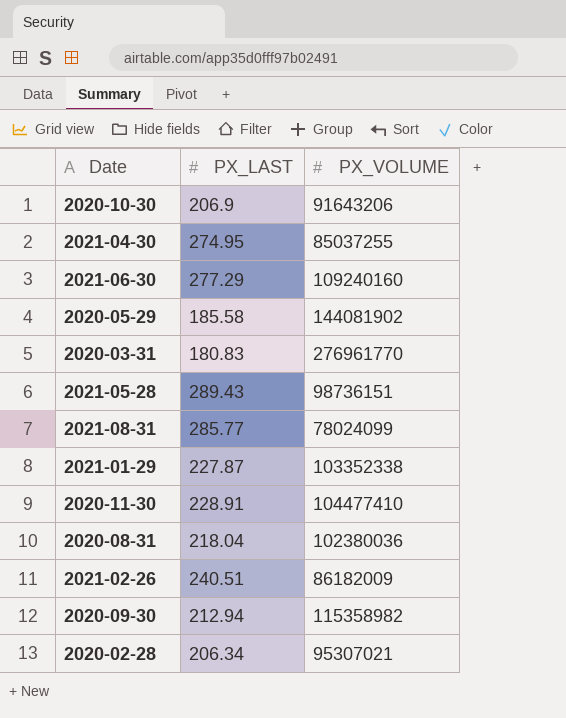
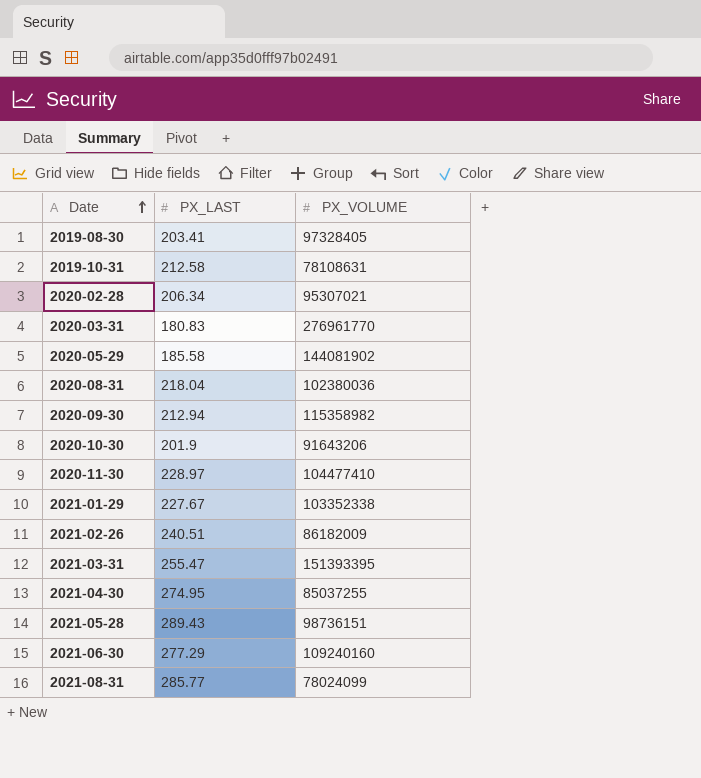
row order: none -> Date ascending
row 2019-08-30: none -> 203.41 | 97328405
row 2019-10-31: none -> 212.58 | 78108631
2020-10-30 | PX_LAST: 206.9 -> 201.9
2020-11-30 | PX_LAST: 228.91 -> 228.97
2021-01-29 | PX_LAST: 227.87 -> 227.67
row 2021-03-31: none -> 255.47 | 151393395

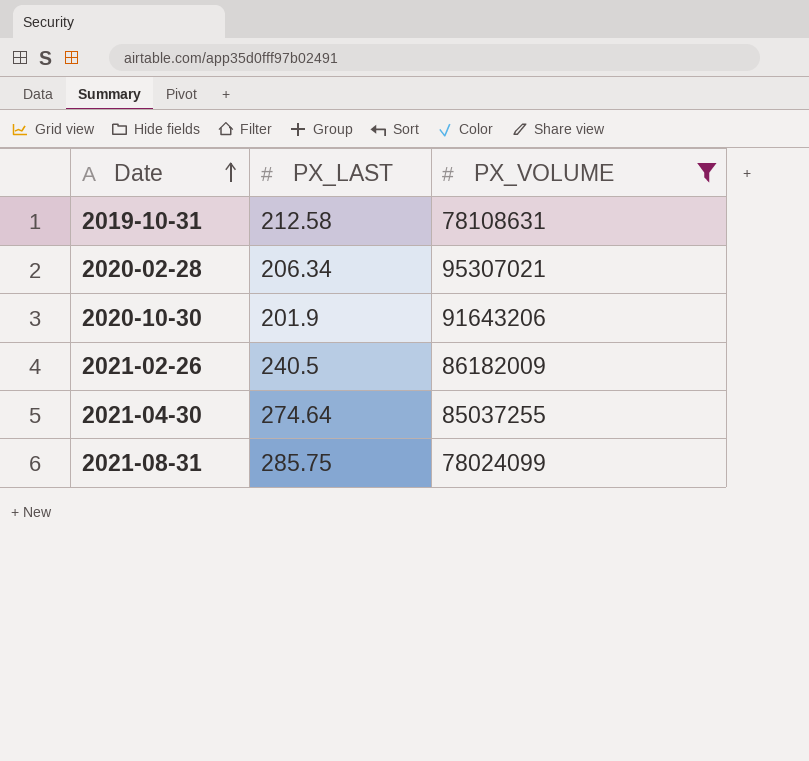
filter: none -> PX_VOLUME <= 95307021
2021-02-26 | PX_LAST: 240.51 -> 240.5
2021-04-30 | PX_LAST: 274.95 -> 274.64
2021-08-31 | PX_LAST: 285.77 -> 285.75

